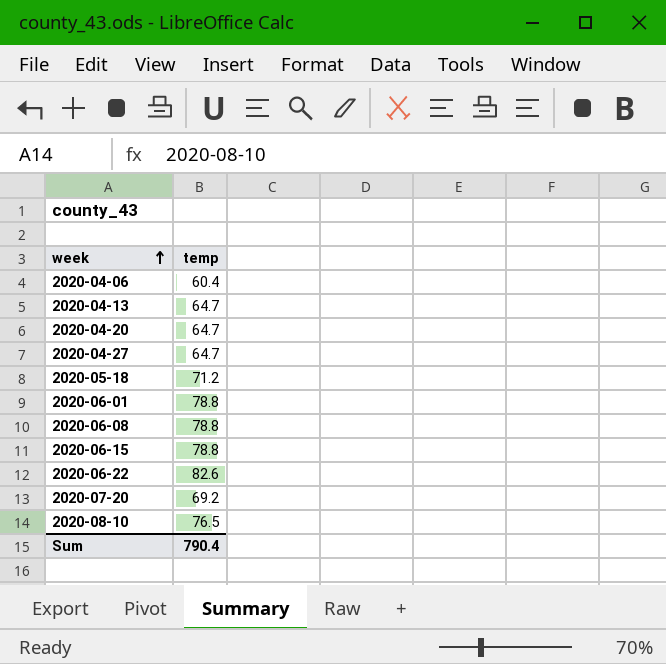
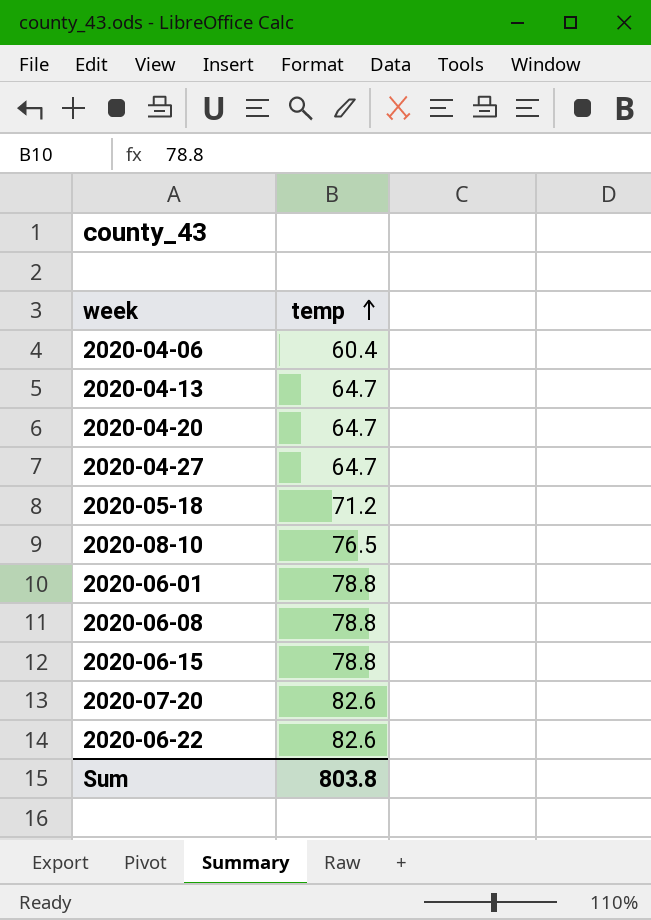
row order: week ascending -> temp ascending
2020-07-20 | temp: 69.2 -> 82.6
Sum | temp: 790.4 -> 803.8

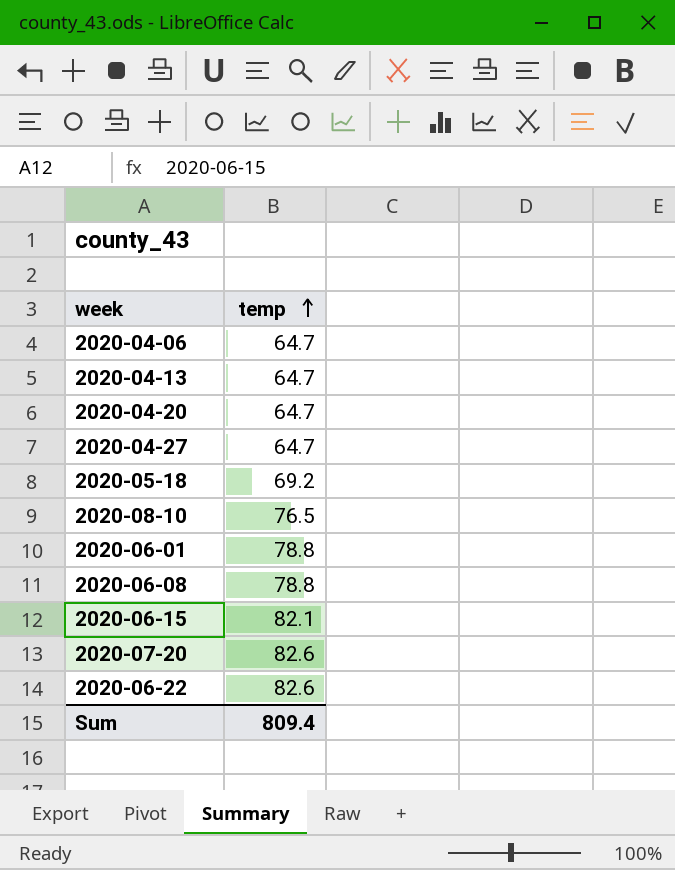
2020-04-06 | temp: 60.4 -> 64.7
2020-05-18 | temp: 71.2 -> 69.2
2020-06-15 | temp: 78.8 -> 82.1
Sum | temp: 803.8 -> 809.4

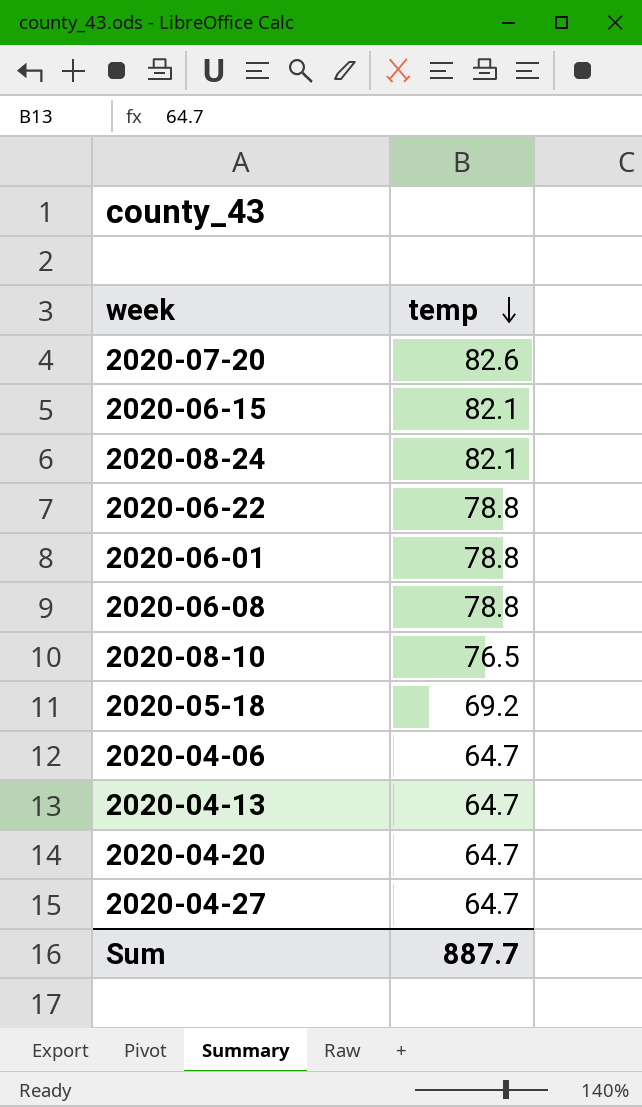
row order: temp ascending -> temp descending
row 2020-08-24: none -> 82.1
2020-06-22 | temp: 82.6 -> 78.8
Sum | temp: 809.4 -> 887.7

